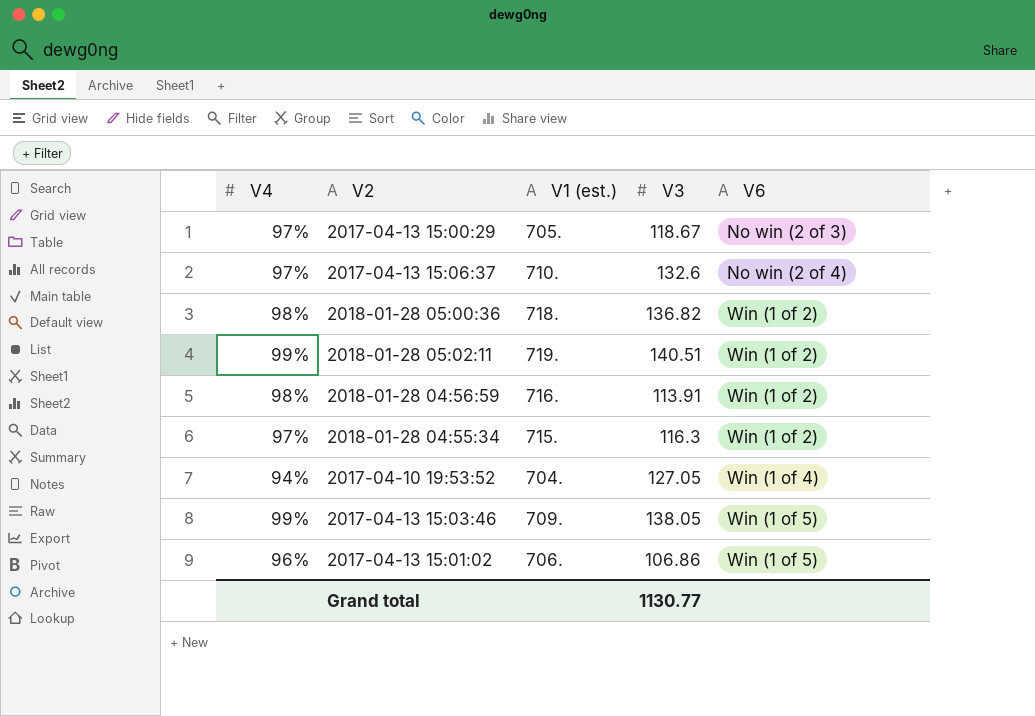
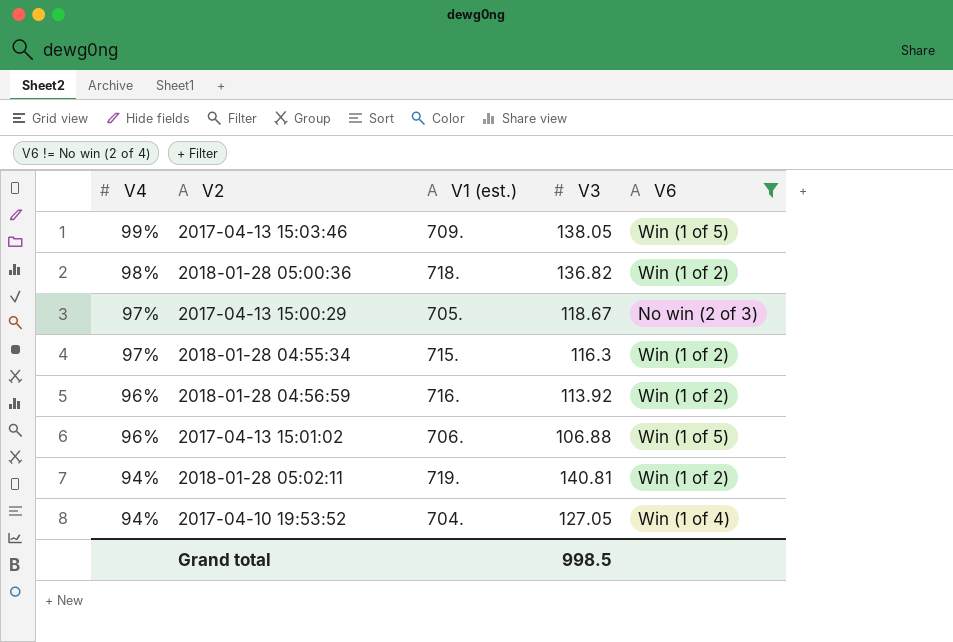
filter: none -> V6 != No win (2 of 4)
row order: V6 ascending -> V4 descending
2018-01-28 04:56:59 | V4: 98% -> 96%
2018-01-28 04:56:59 | V3: 113.91 -> 113.92
2017-04-13 15:01:02 | V3: 106.86 -> 106.88
2018-01-28 05:02:11 | V4: 99% -> 94%
2018-01-28 05:02:11 | V3: 140.51 -> 140.81
Grand total | V3: 1130.77 -> 998.5

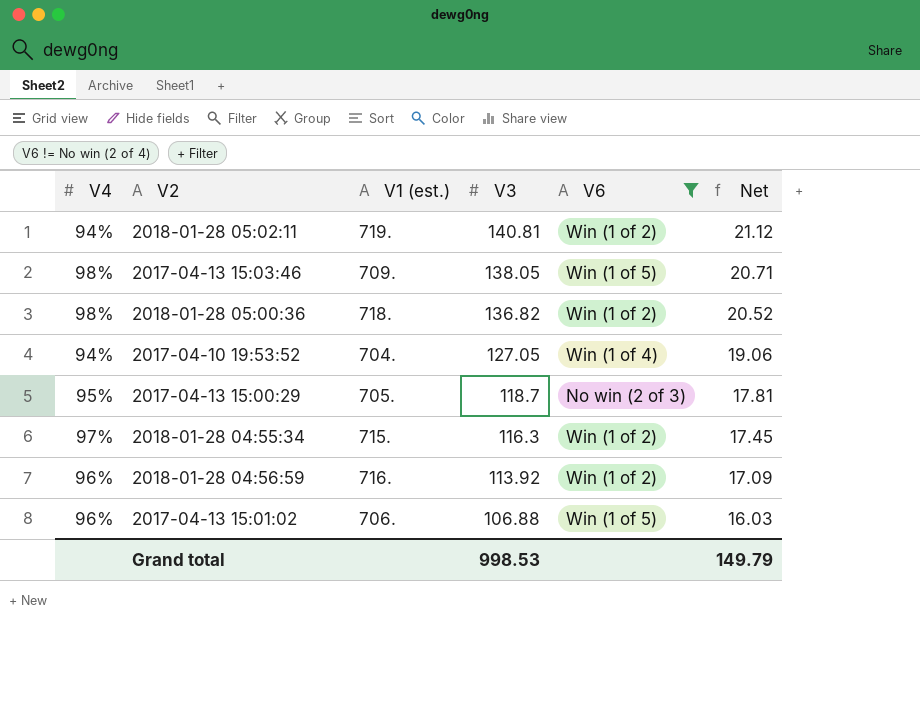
row order: V4 descending -> V3 descending
column Net | formula: none -> [V3] * 0.15
2017-04-13 15:03:46 | V4: 99% -> 98%
2017-04-13 15:00:29 | V4: 97% -> 95%
2017-04-13 15:00:29 | V3: 118.67 -> 118.7
Grand total | V3: 998.5 -> 998.53

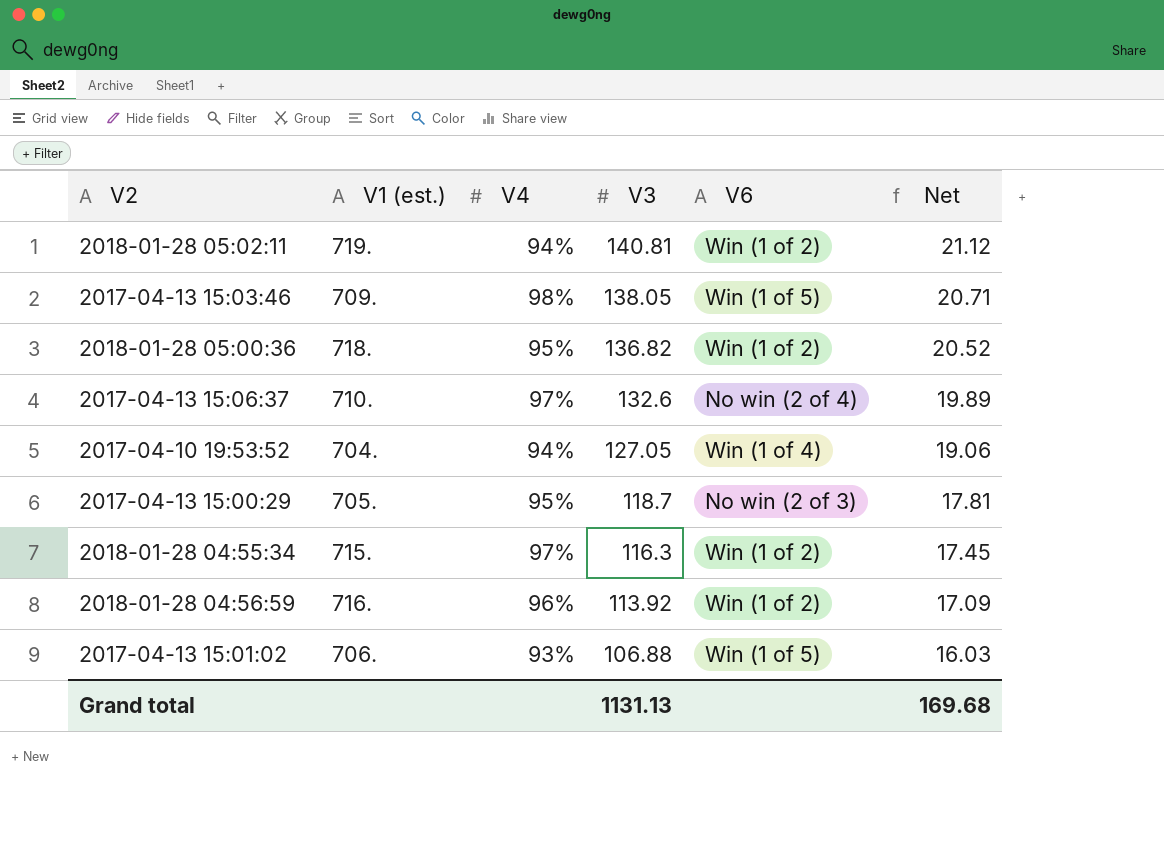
filter: V6 != No win (2 of 4) -> none
column V4 | position: 1 -> 3
2018-01-28 05:00:36 | V4: 98% -> 95%
2017-04-13 15:01:02 | V4: 96% -> 93%
Grand total | V3: 998.53 -> 1131.13
Grand total | Net: 149.79 -> 169.68

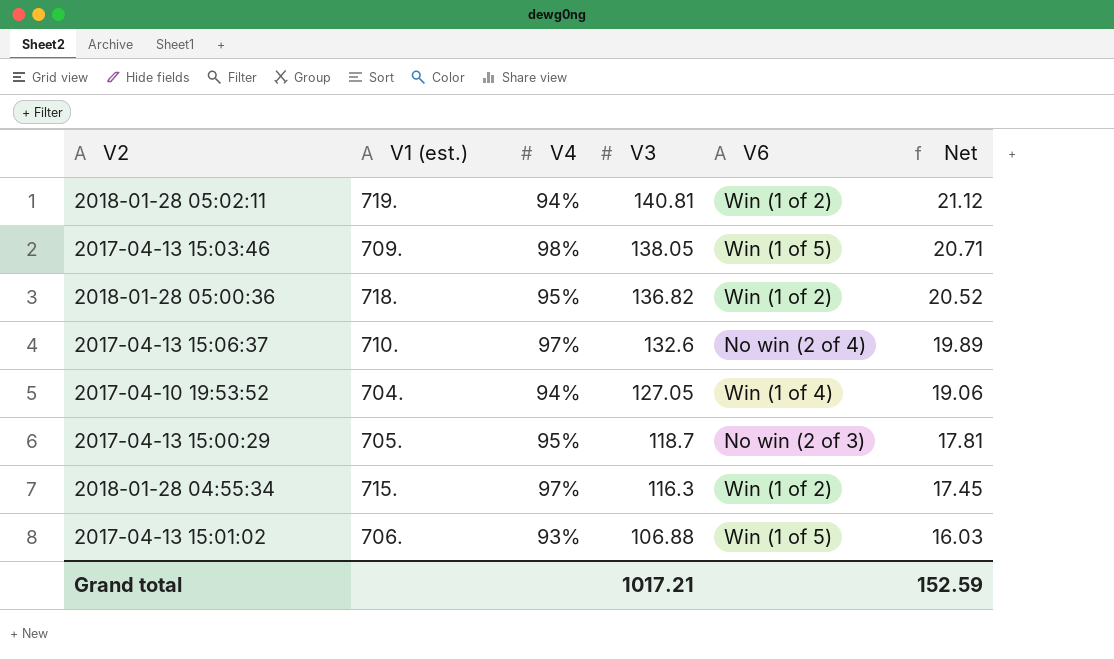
row 2018-01-28 04:56:59: 716. | 96% | 113.92 | Win (1 of 2) | 17.09 -> none
Grand total | V3: 1131.13 -> 1017.21
Grand total | Net: 169.68 -> 152.59

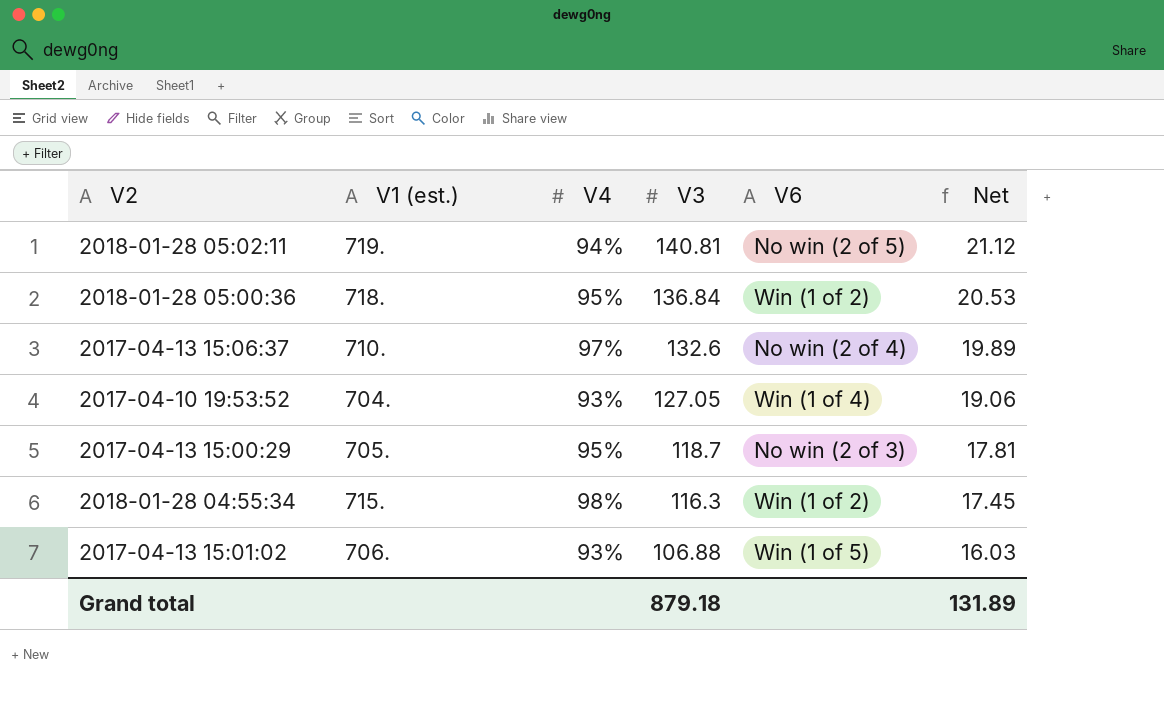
row 2017-04-13 15:03:46: 709. | 98% | 138.05 | Win (1 of 5) | 20.71 -> none
2018-01-28 05:02:11 | V6: Win (1 of 2) -> No win (2 of 5)
2018-01-28 05:00:36 | V3: 136.82 -> 136.84
2018-01-28 05:00:36 | Net: 20.52 -> 20.53
2017-04-10 19:53:52 | V4: 94% -> 93%
2018-01-28 04:55:34 | V4: 97% -> 98%
Grand total | V3: 1017.21 -> 879.18
Grand total | Net: 152.59 -> 131.89

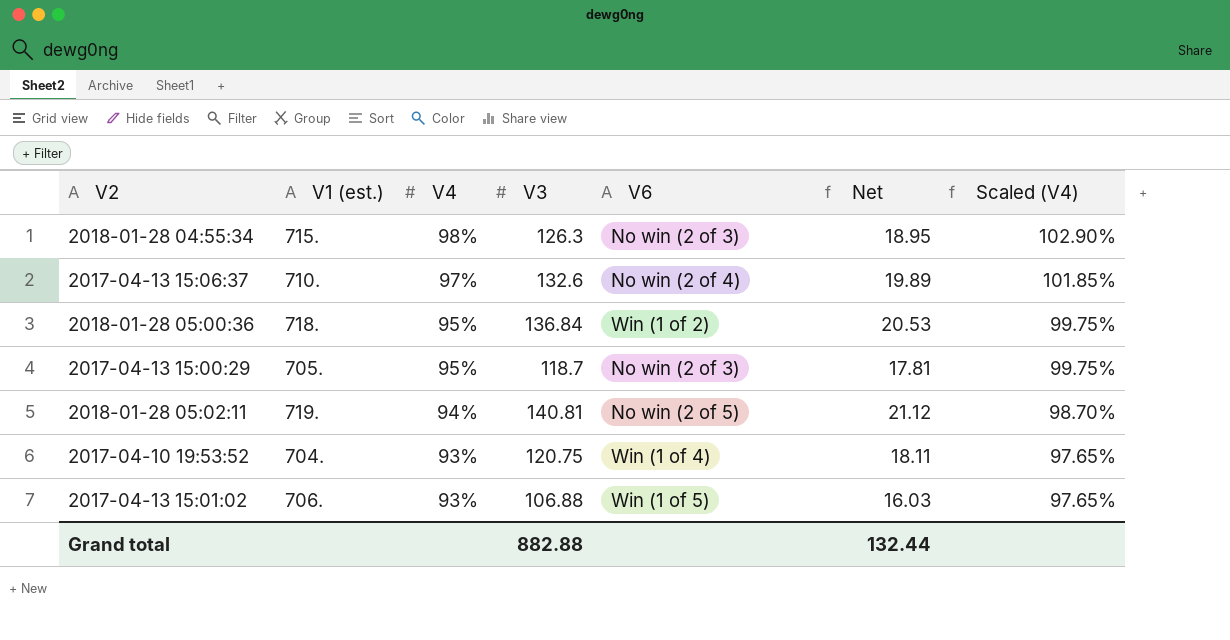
row order: V3 descending -> V4 descending
column Scaled (V4) | formula: none -> [V4] * 1.05
2018-01-28 04:55:34 | V3: 116.3 -> 126.3
2018-01-28 04:55:34 | V6: Win (1 of 2) -> No win (2 of 3)
2018-01-28 04:55:34 | Net: 17.45 -> 18.95
2017-04-10 19:53:52 | V3: 127.05 -> 120.75
2017-04-10 19:53:52 | Net: 19.06 -> 18.11
Grand total | V3: 879.18 -> 882.88
Grand total | Net: 131.89 -> 132.44

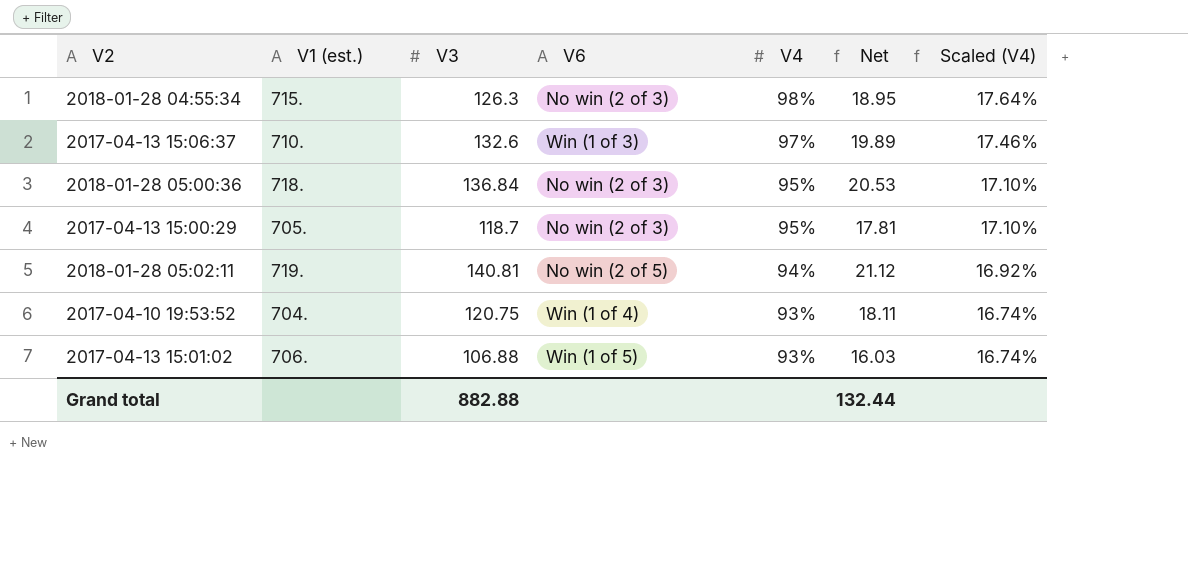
column V4 | position: 3 -> 5
column Scaled (V4) | formula: [V4] * 1.05 -> [V4] * 0.18
2017-04-13 15:06:37 | V6: No win (2 of 4) -> Win (1 of 3)
2018-01-28 05:00:36 | V6: Win (1 of 2) -> No win (2 of 3)

